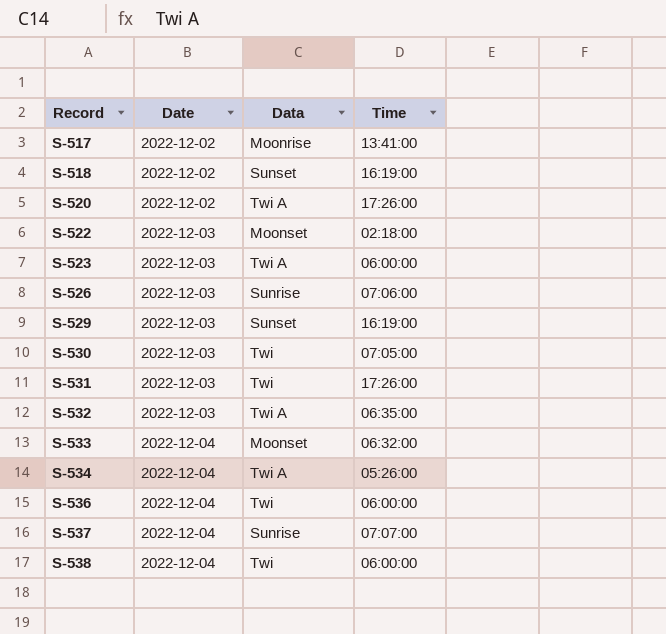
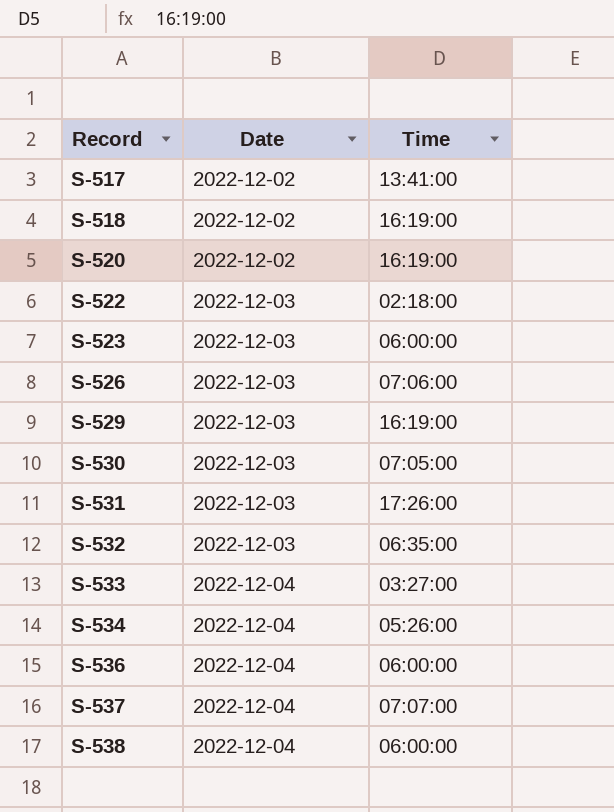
column Data | position: 3 -> none
S-520 | Time: 17:26:00 -> 16:19:00
S-533 | Time: 06:32:00 -> 03:27:00

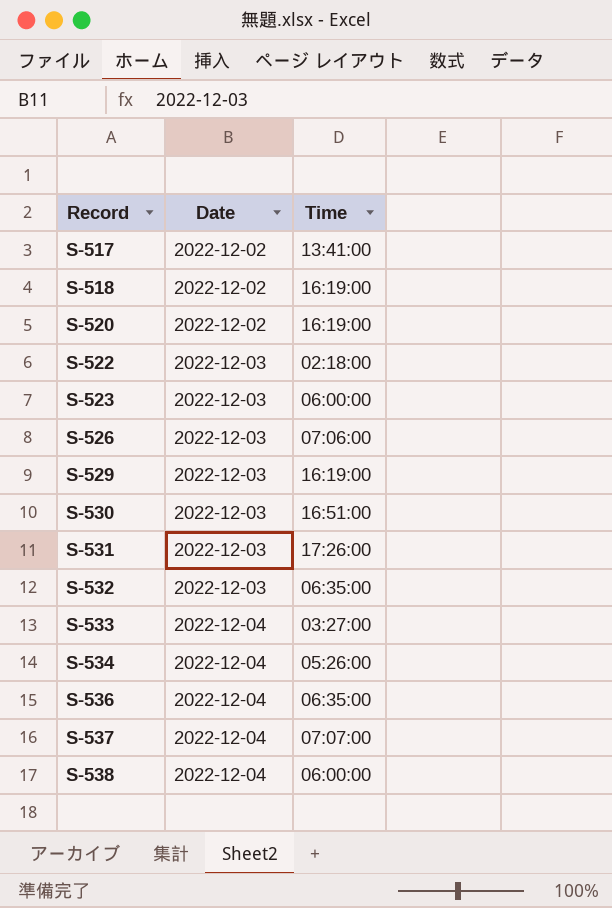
S-530 | Time: 07:05:00 -> 16:51:00
S-536 | Time: 06:00:00 -> 06:35:00

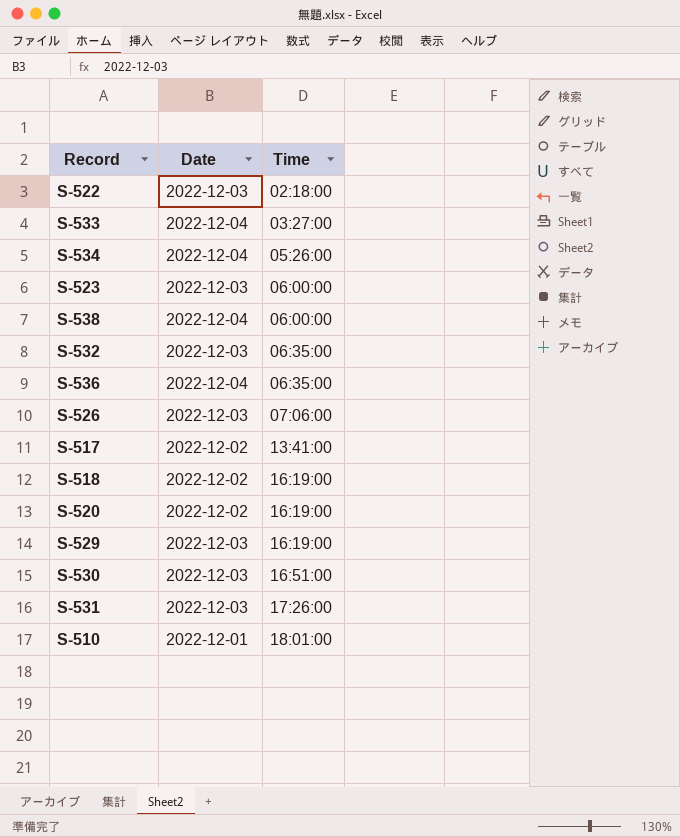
row order: Record ascending -> Time ascending
row S-537: 2022-12-04 | 07:07:00 -> none
row S-510: none -> 2022-12-01 | 18:01:00

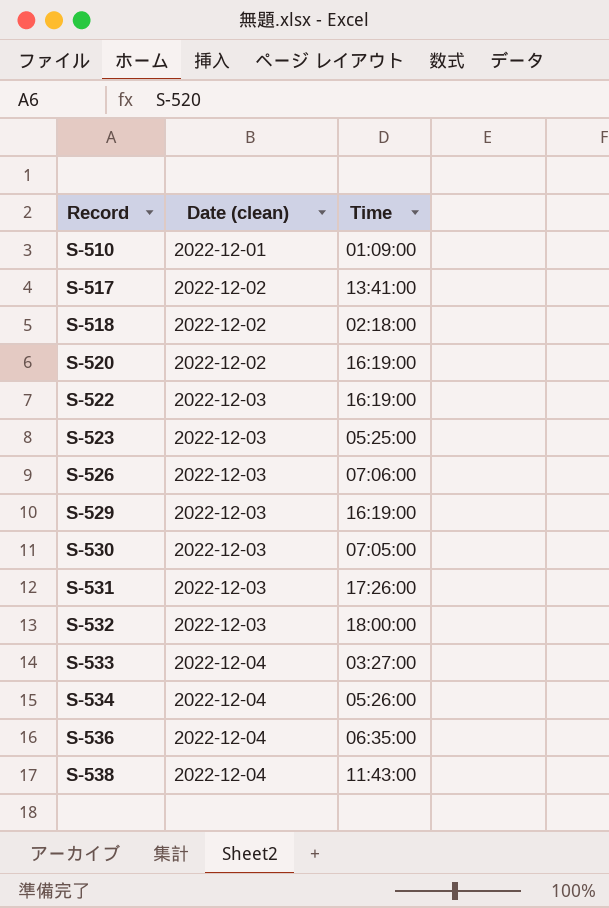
row order: Time ascending -> Record ascending
column name: Date -> Date (clean)
S-510 | Time: 18:01:00 -> 01:09:00
S-518 | Time: 16:19:00 -> 02:18:00
S-522 | Time: 02:18:00 -> 16:19:00
S-523 | Time: 06:00:00 -> 05:25:00
S-530 | Time: 16:51:00 -> 07:05:00
S-532 | Time: 06:35:00 -> 18:00:00
S-538 | Time: 06:00:00 -> 11:43:00

